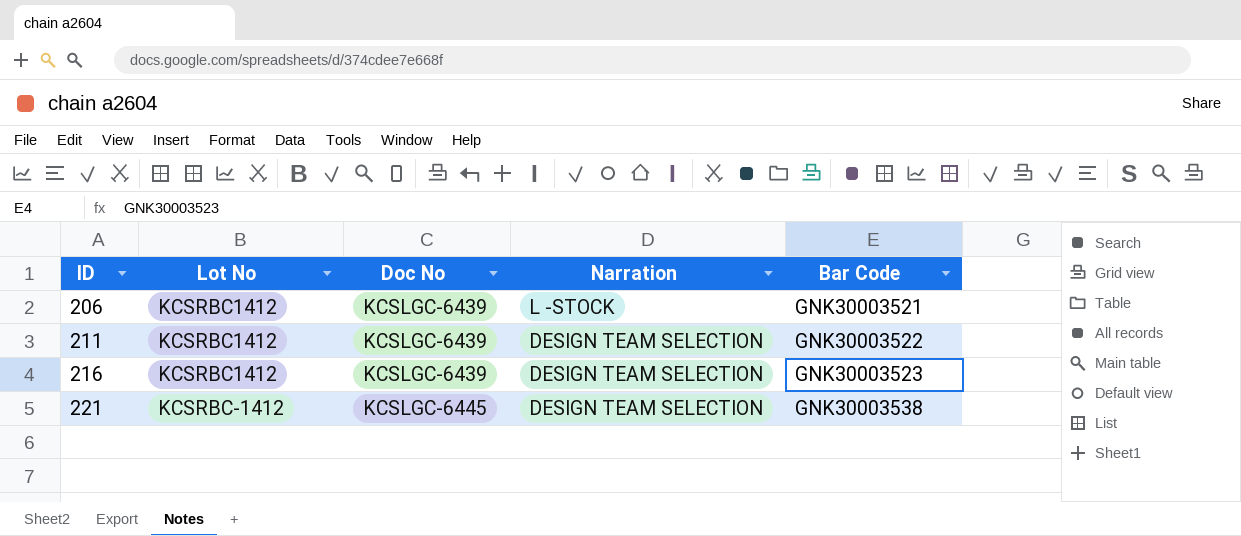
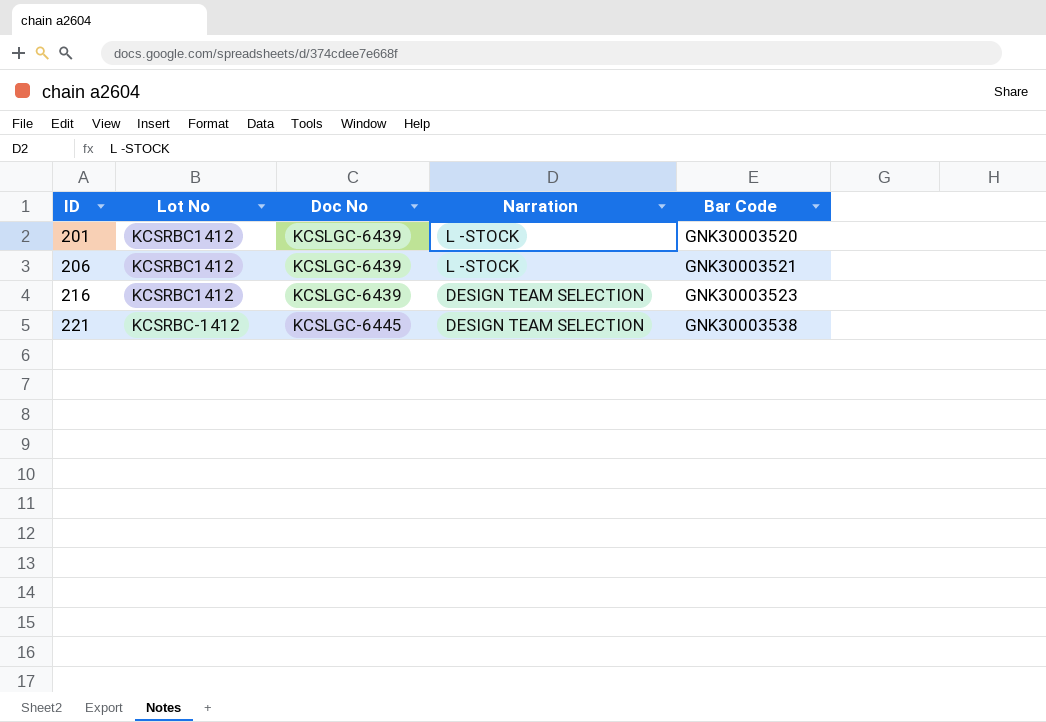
row 211: KCSRBC1412 | KCSLGC-6439 | DESIGN TEAM SELECTION | GNK30003522 -> none
row 201: none -> KCSRBC1412 | KCSLGC-6439 | L -STOCK | GNK30003520

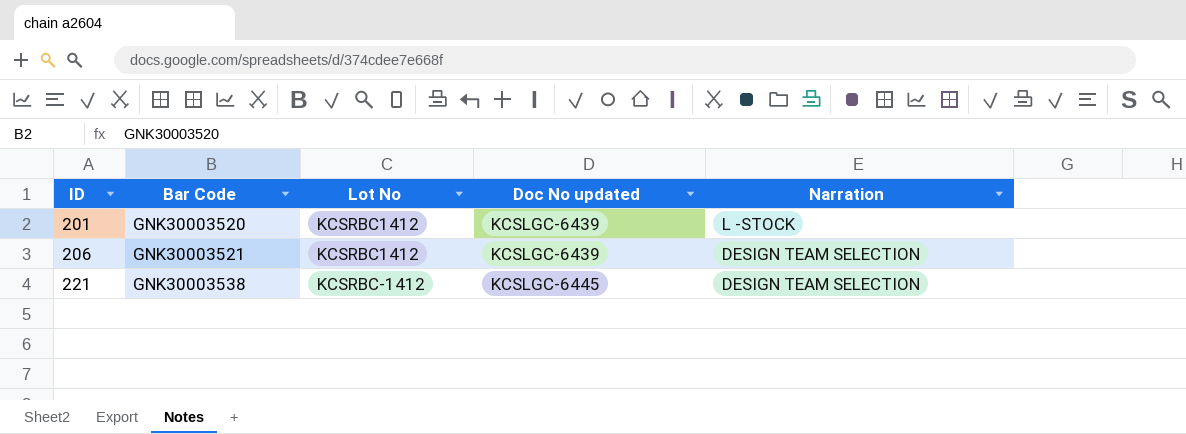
column Bar Code | position: 5 -> 2
column name: Doc No -> Doc No updated
row 216: KCSRBC1412 | KCSLGC-6439 | DESIGN TEAM SELECTION | GNK30003523 -> none
206 | Narration: L -STOCK -> DESIGN TEAM SELECTION

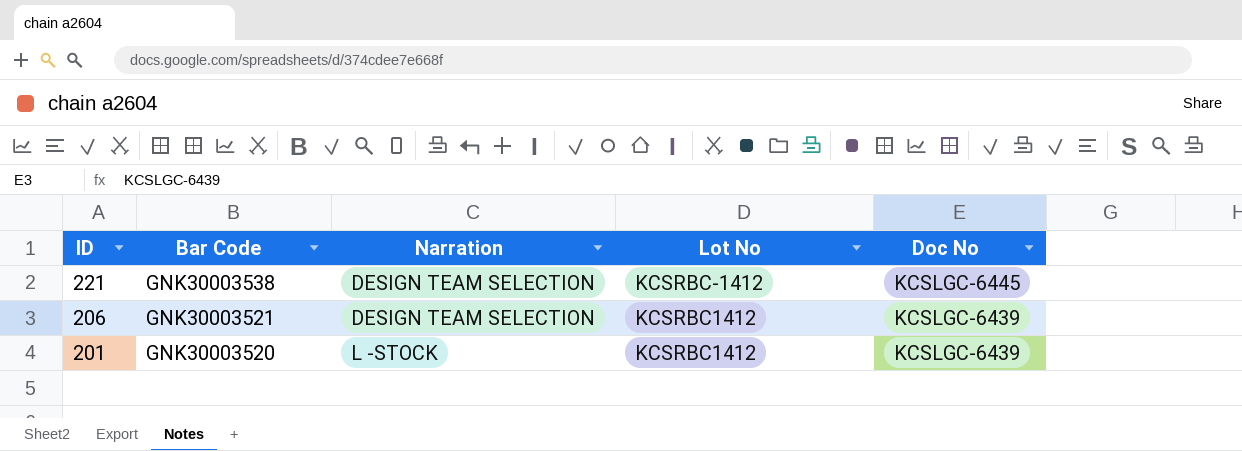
row order: ID ascending -> ID descending
column Narration | position: 5 -> 3
column name: Doc No updated -> Doc No

